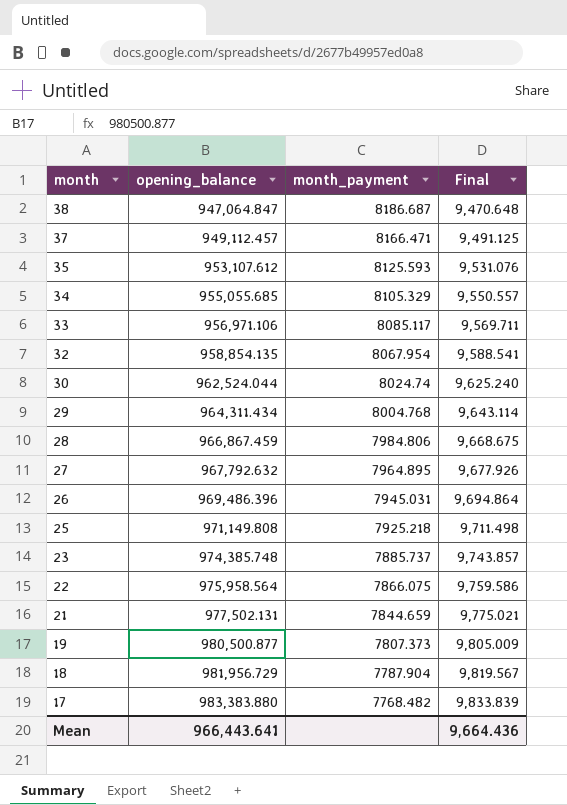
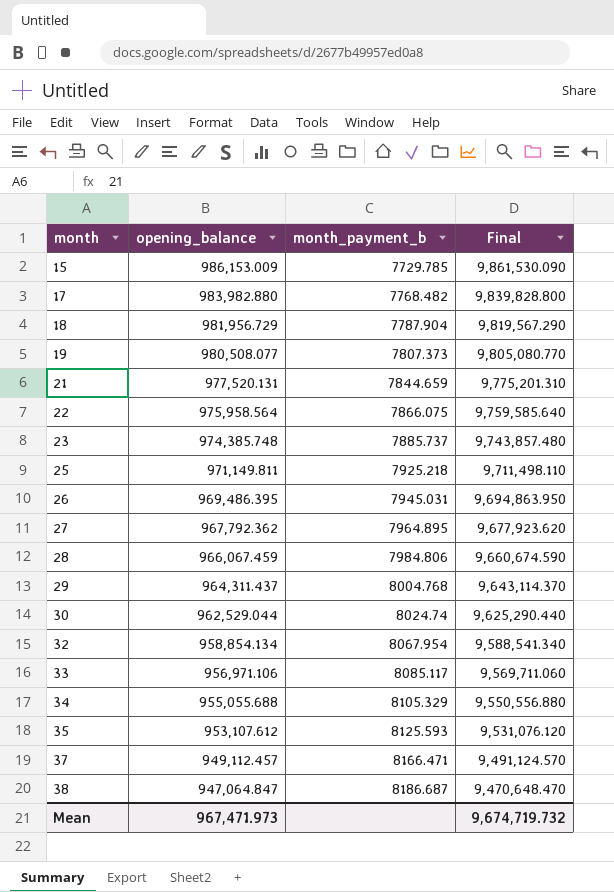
row order: month descending -> month ascending
column name: month_payment -> month_payment_b
column Final | formula: [opening_balance] * 0.01 -> [opening_balance] * 10
row 15: none -> 986,153.009 | 7729.785 | 9,861,530.090
17 | opening_balance: 983,383.880 -> 983,982.880
19 | opening_balance: 980,500.877 -> 980,508.077
21 | opening_balance: 977,502.131 -> 977,520.131
25 | opening_balance: 971,149.808 -> 971,149.811
26 | opening_balance: 969,486.396 -> 969,486.395
27 | opening_balance: 967,792.632 -> 967,792.362
28 | opening_balance: 966,867.459 -> 966,067.459
29 | opening_balance: 964,311.434 -> 964,311.437
30 | opening_balance: 962,524.044 -> 962,529.044
32 | opening_balance: 958,854.135 -> 958,854.134
34 | opening_balance: 955,055.685 -> 955,055.688
Mean | opening_balance: 966,443.641 -> 967,471.973
Mean | Final: 9,664.436 -> 9,674,719.732

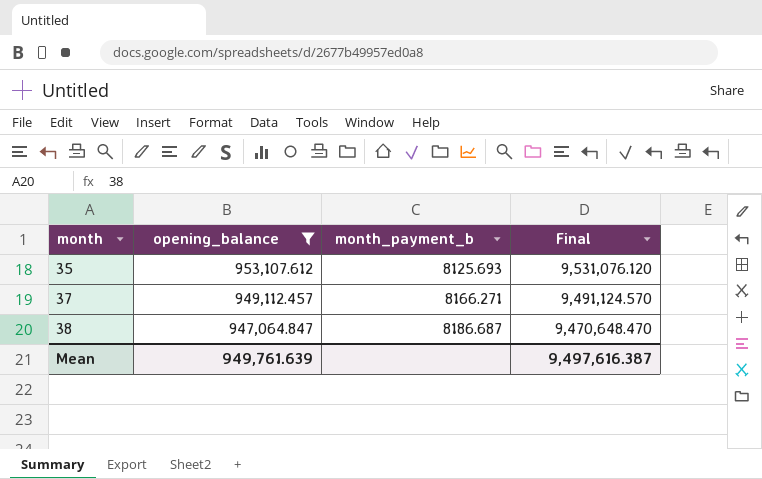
filter: none -> opening_balance <= 953,107.612
35 | month_payment_b: 8125.593 -> 8125.693
37 | month_payment_b: 8166.471 -> 8166.271
Mean | opening_balance: 967,471.973 -> 949,761.639
Mean | Final: 9,674,719.732 -> 9,497,616.387

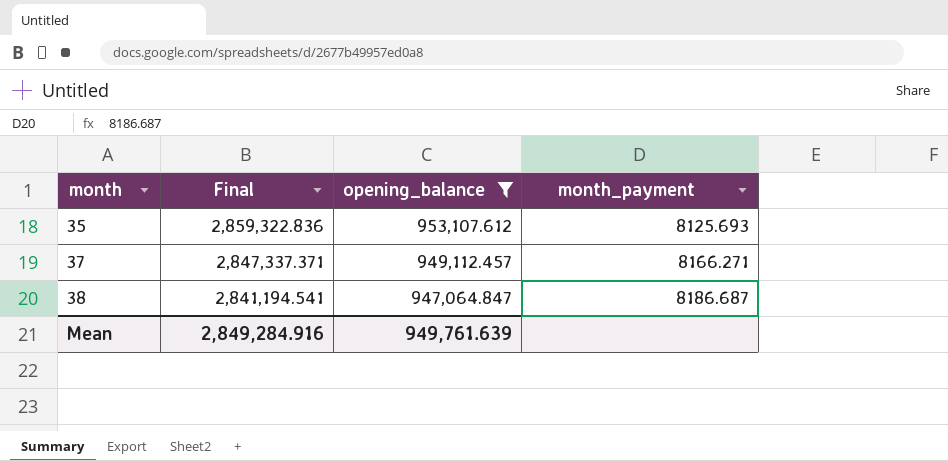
column Final | formula: [opening_balance] * 10 -> [opening_balance] * 3
column Final | position: 4 -> 2
column name: month_payment_b -> month_payment
Mean | Final: 9,497,616.387 -> 2,849,284.916

